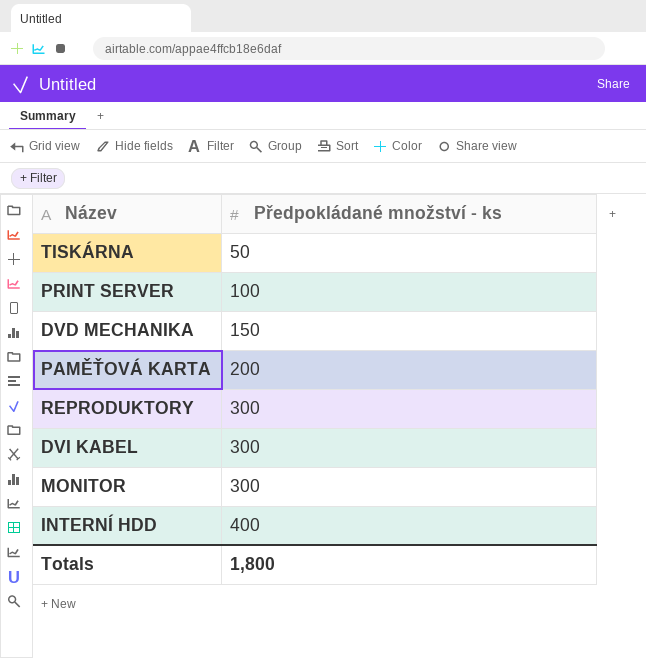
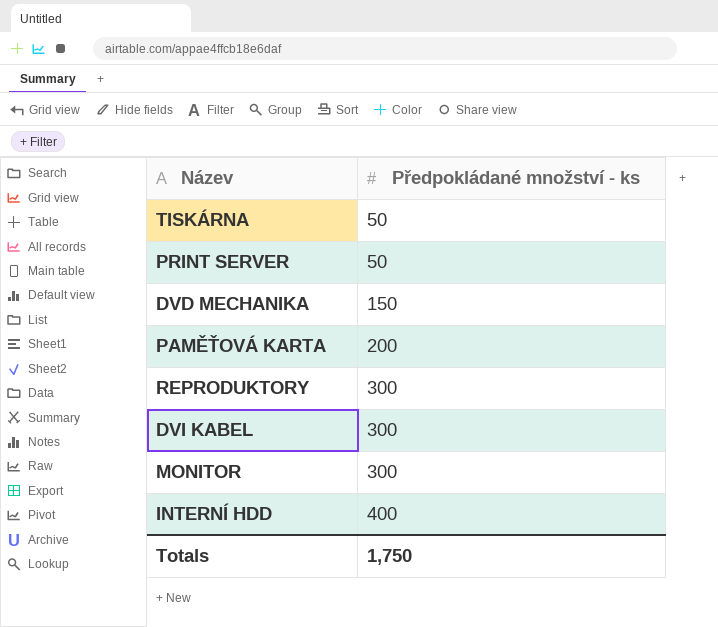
PRINT SERVER | Předpokládané množství - ks: 100 -> 50
Totals | Předpokládané množství - ks: 1,800 -> 1,750

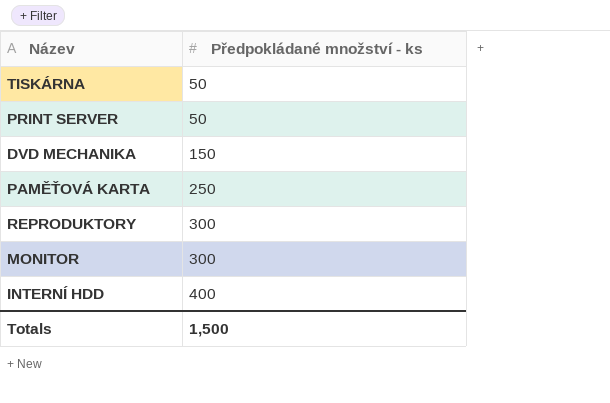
row DVI KABEL: 300 -> none
PAMĚŤOVÁ KARTA | Předpokládané množství - ks: 200 -> 250
Totals | Předpokládané množství - ks: 1,750 -> 1,500

